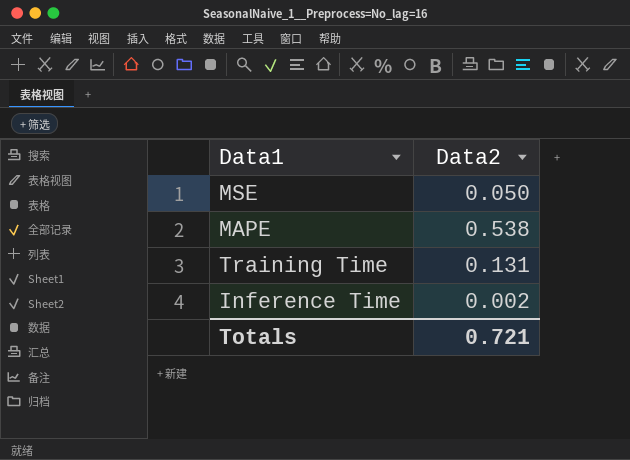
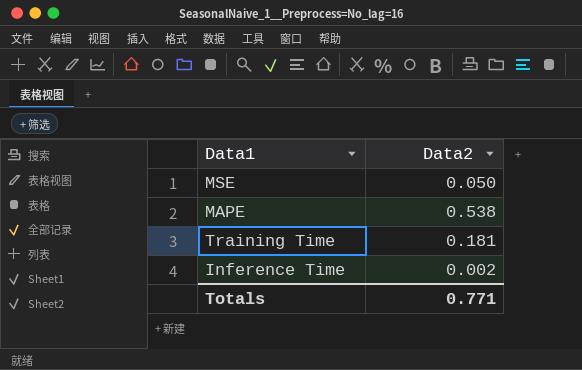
Training Time | Data2: 0.131 -> 0.181
Totals | Data2: 0.721 -> 0.771

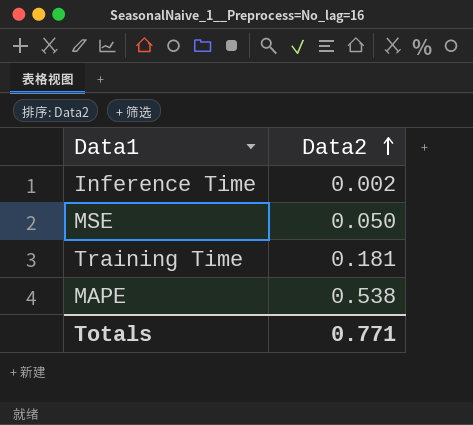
row order: none -> Data2 ascending

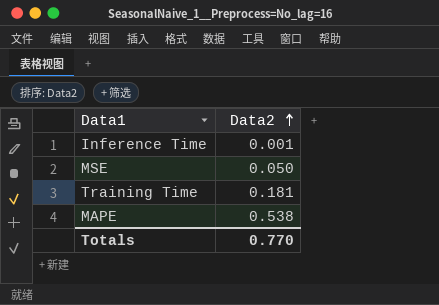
Inference Time | Data2: 0.002 -> 0.001
Totals | Data2: 0.771 -> 0.770

